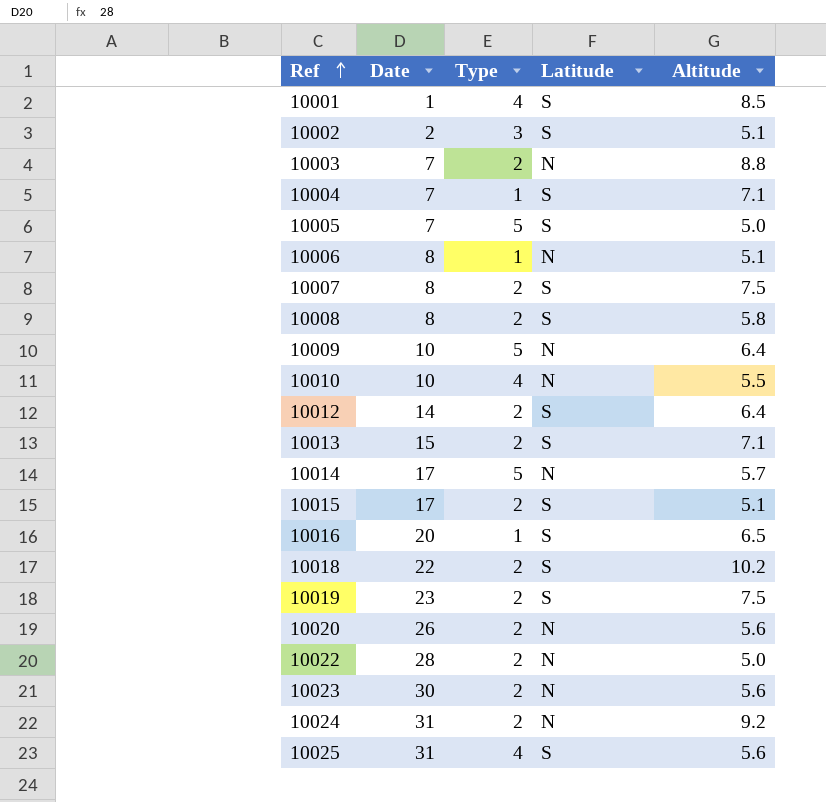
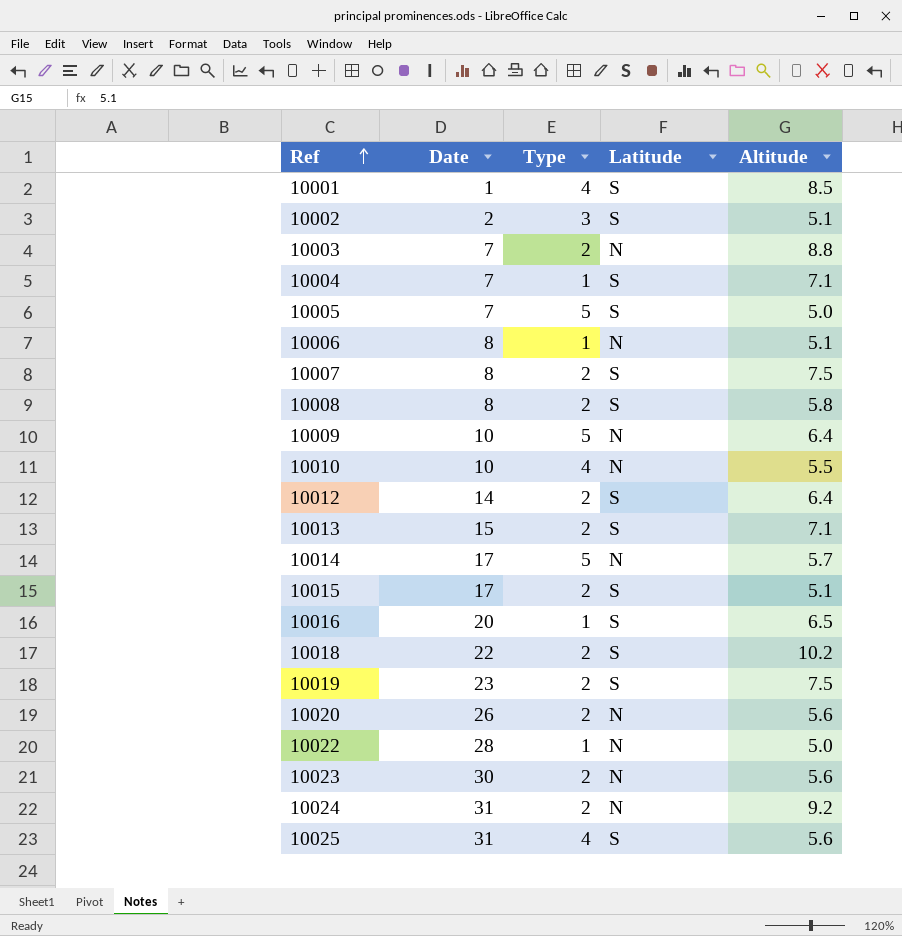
10022 | Type: 2 -> 1

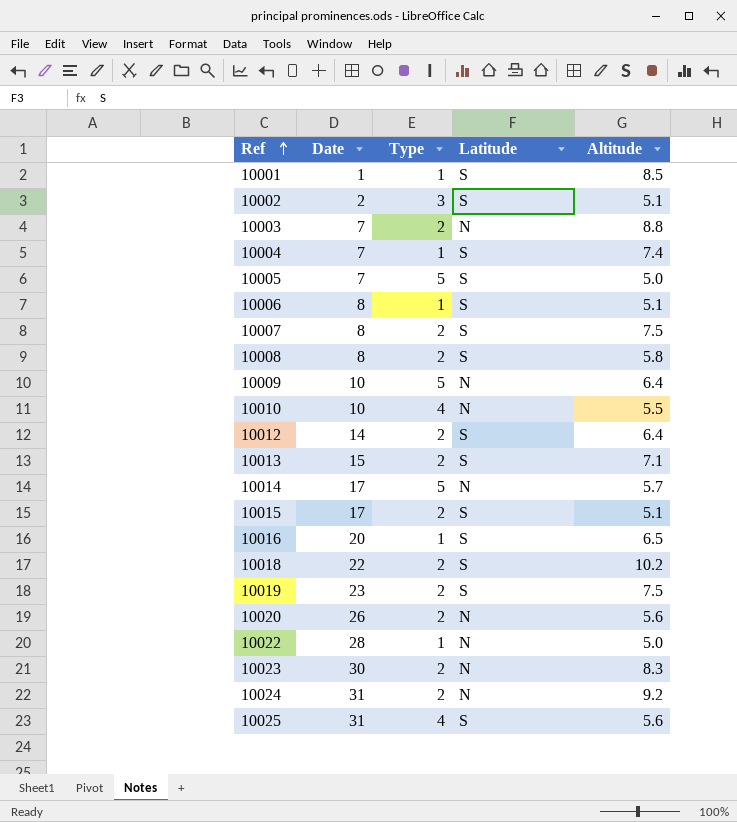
10001 | Type: 4 -> 1
10004 | Altitude: 7.1 -> 7.4
10006 | Latitude: N -> S
10023 | Altitude: 5.6 -> 8.3

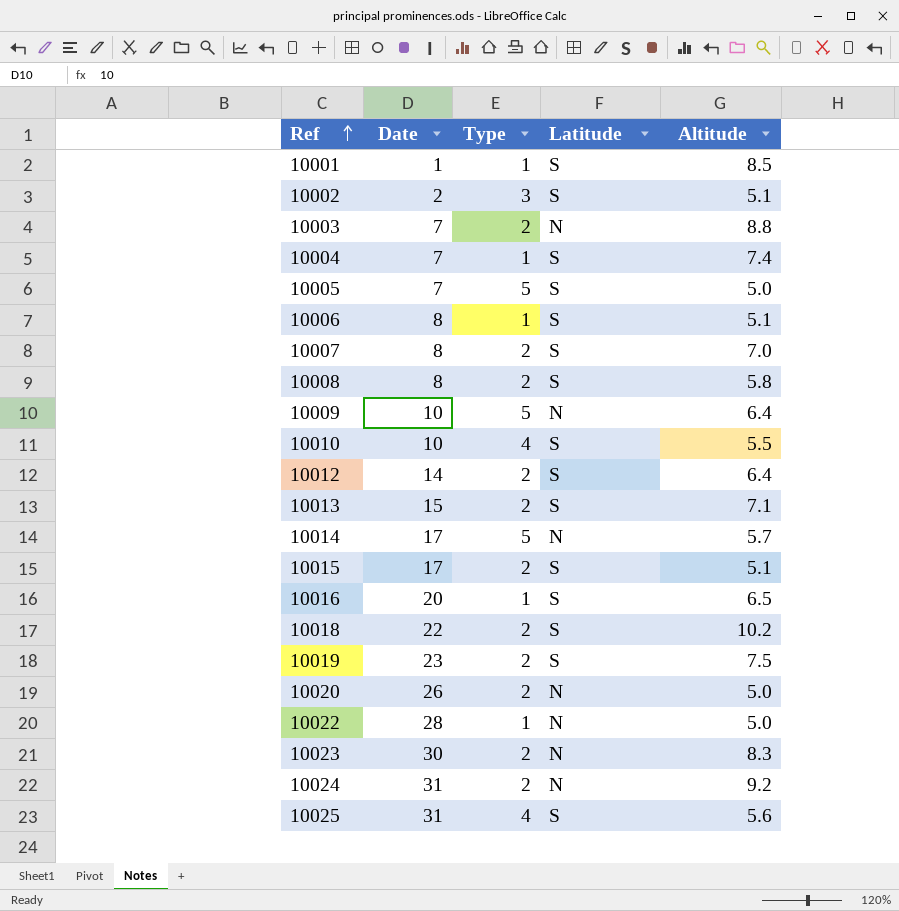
10007 | Altitude: 7.5 -> 7.0
10010 | Latitude: N -> S
10020 | Altitude: 5.6 -> 5.0

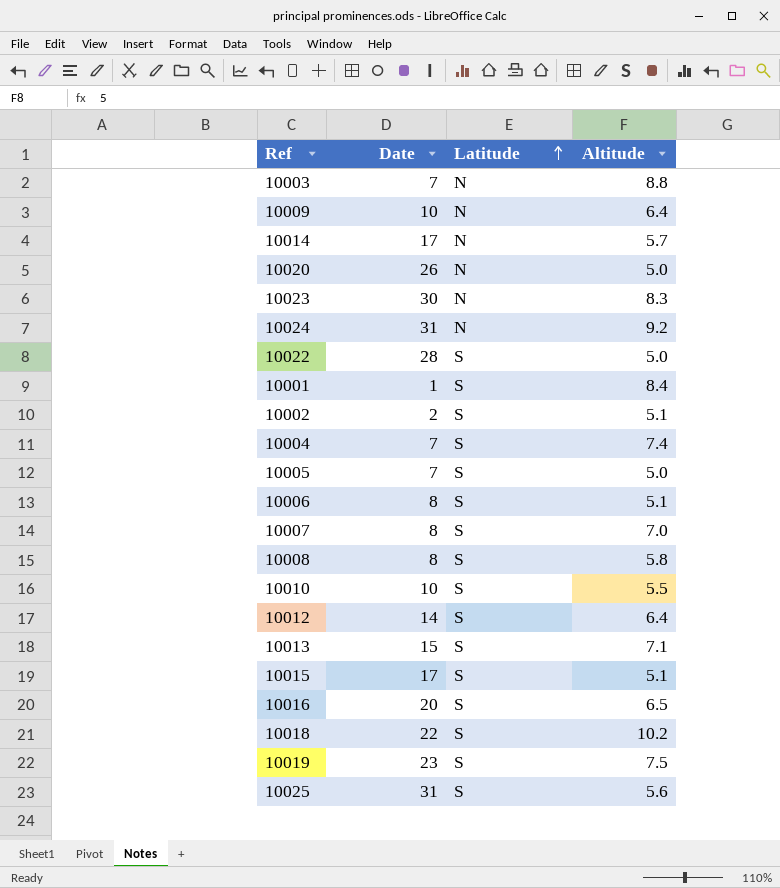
row order: Ref ascending -> Latitude ascending
column Type | position: 3 -> none
10022 | Latitude: N -> S
10001 | Altitude: 8.5 -> 8.4

